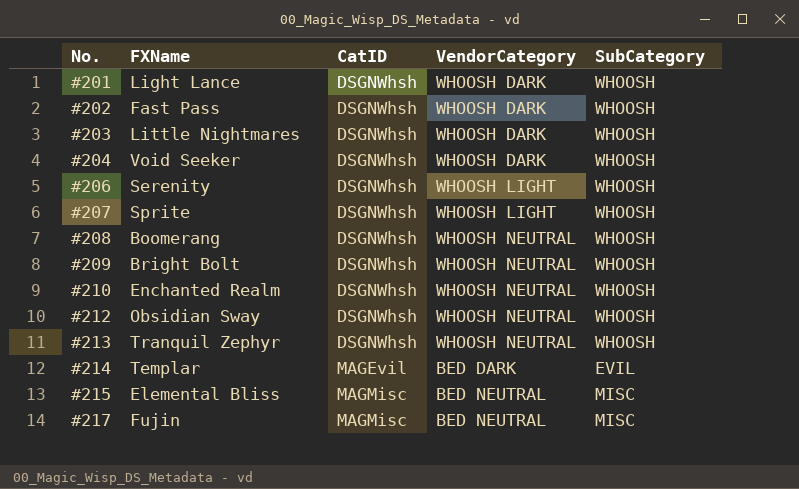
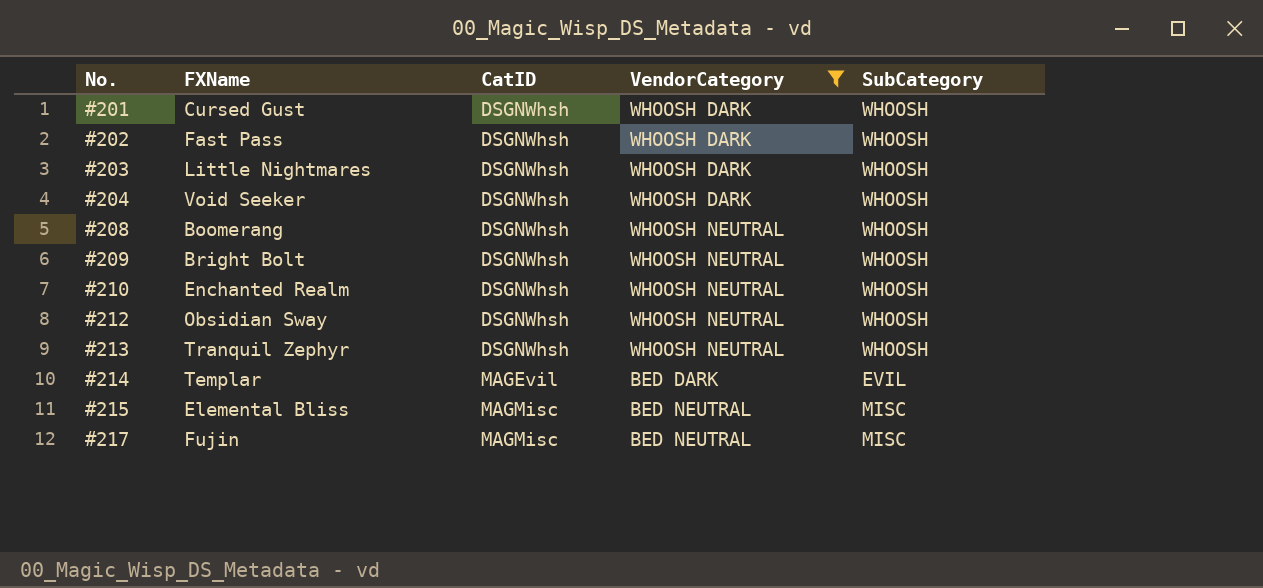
filter: none -> VendorCategory != WHOOSH LIGHT
#201 | FXName: Light Lance -> Cursed Gust

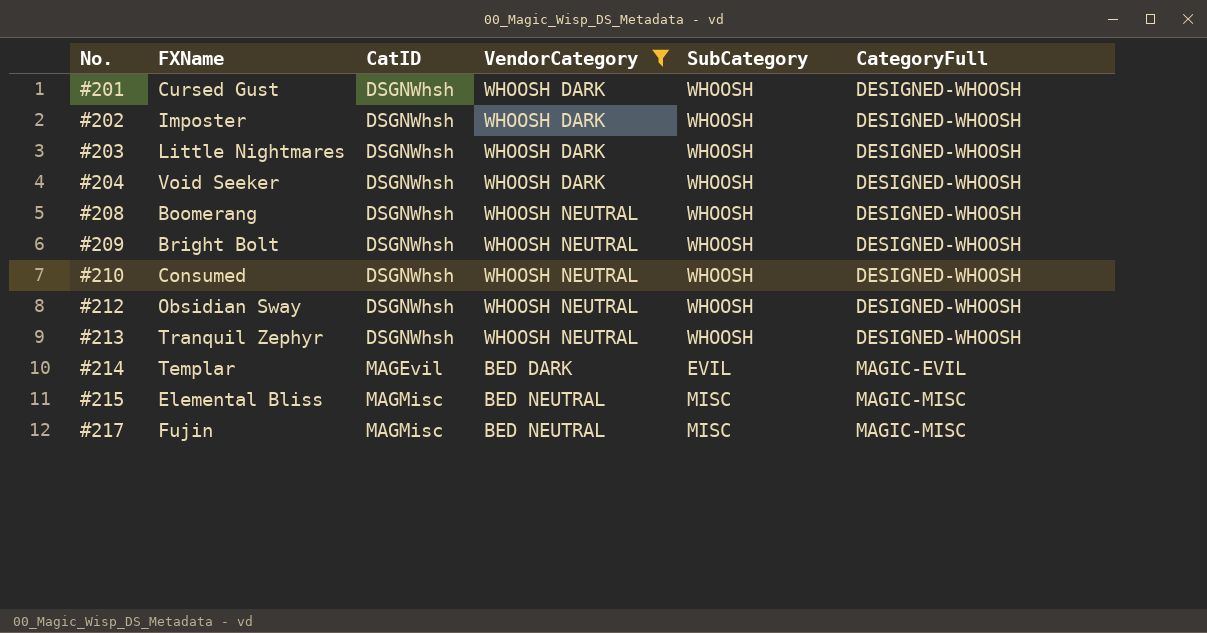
column CategoryFull | position: none -> 6
#202 | FXName: Fast Pass -> Imposter
#210 | FXName: Enchanted Realm -> Consumed

